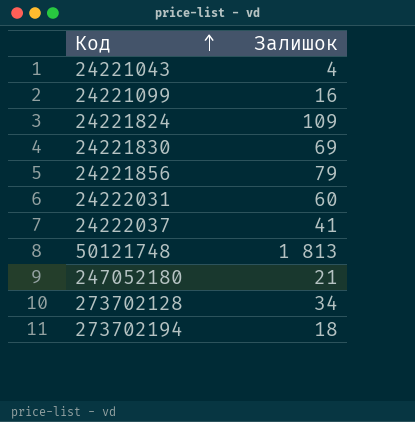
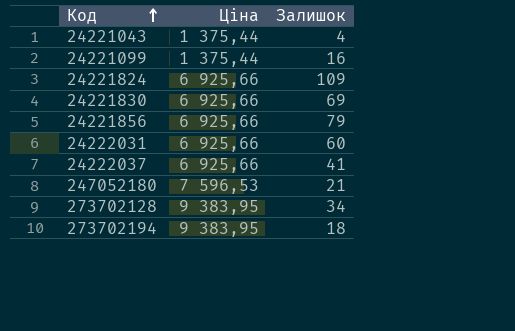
column Ціна | position: none -> 2
row 50121748: 1 813 -> none

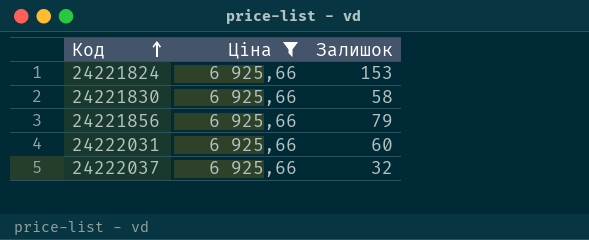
filter: none -> Ціна = 6 925,66
24221824 | Залишок: 109 -> 153
24221830 | Залишок: 69 -> 58
24222037 | Залишок: 41 -> 32

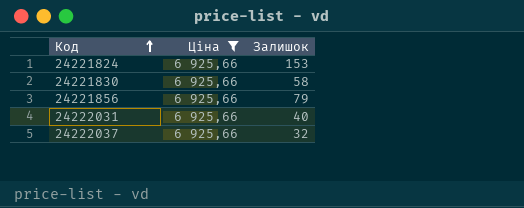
24222031 | Залишок: 60 -> 40

